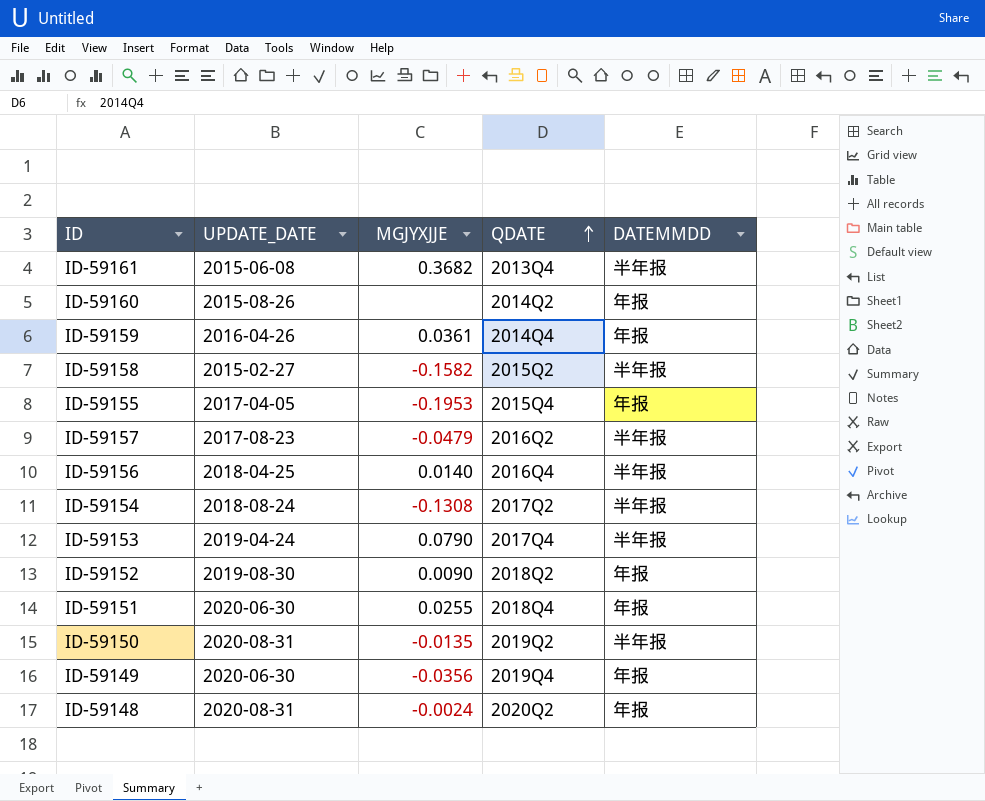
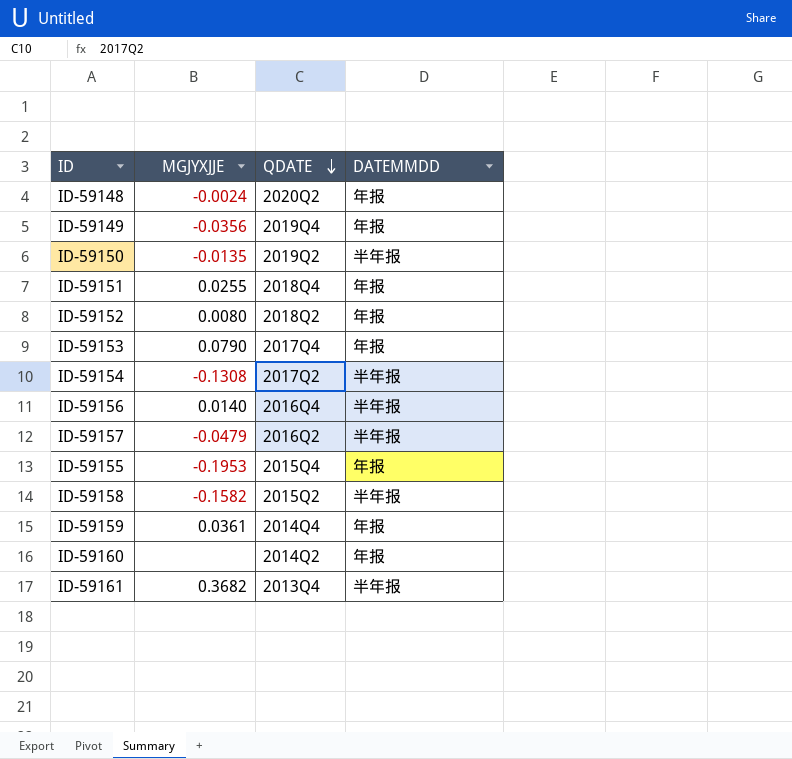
row order: QDATE ascending -> QDATE descending
column UPDATE_DATE | position: 2 -> none
ID-59152 | MGJYXJJE: 0.0090 -> 0.0080
ID-59153 | DATEMMDD: 半年报 -> 年报

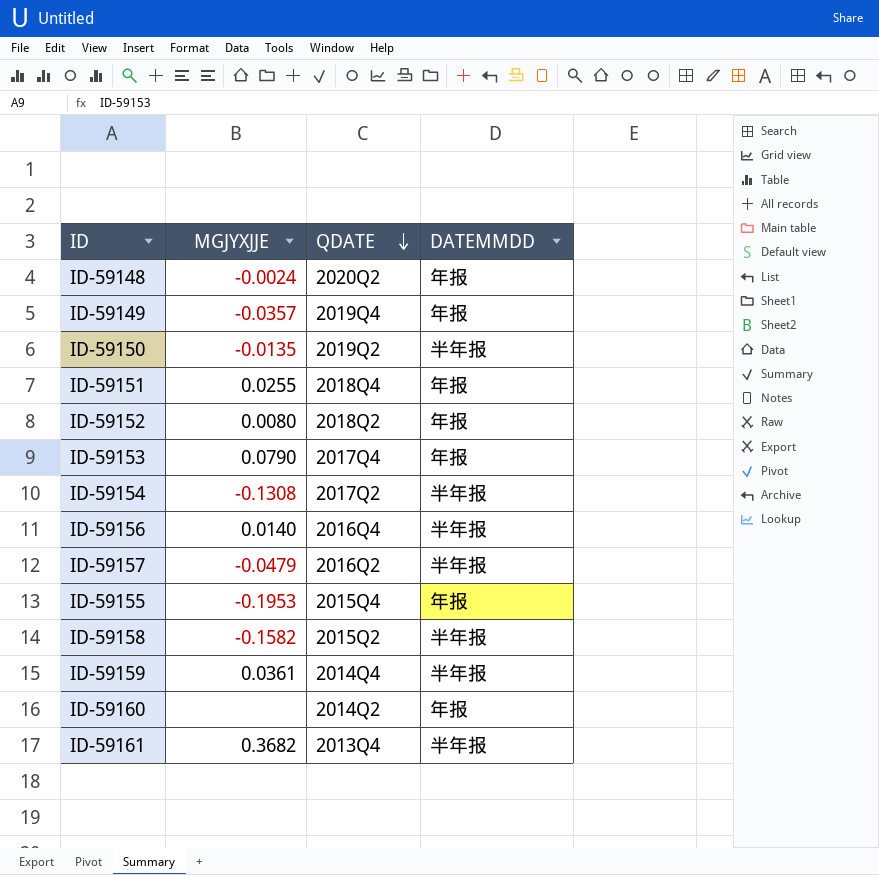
ID-59149 | MGJYXJJE: -0.0356 -> -0.0357
ID-59159 | DATEMMDD: 年报 -> 半年报

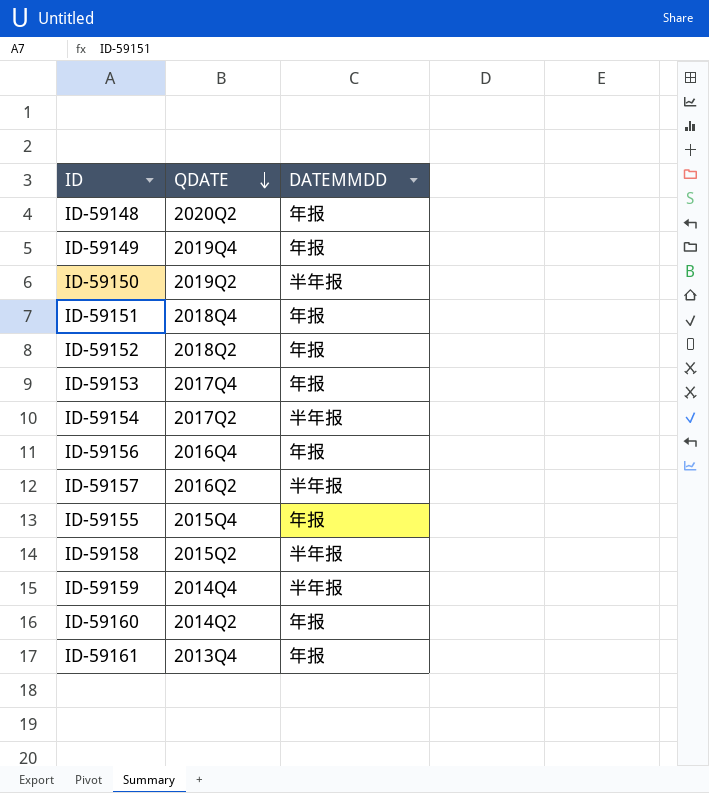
column MGJYXJJE | position: 2 -> none
ID-59156 | DATEMMDD: 半年报 -> 年报
ID-59161 | DATEMMDD: 半年报 -> 年报

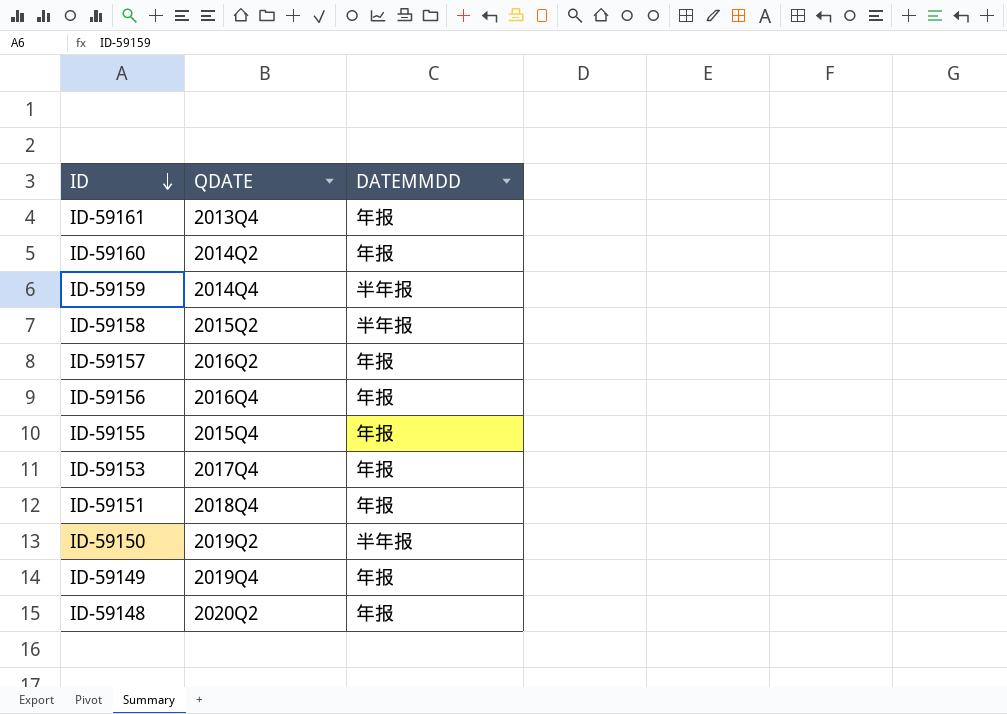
row order: QDATE descending -> ID descending
row ID-59152: 2018Q2 | 年报 -> none
row ID-59154: 2017Q2 | 半年报 -> none
ID-59157 | DATEMMDD: 半年报 -> 年报

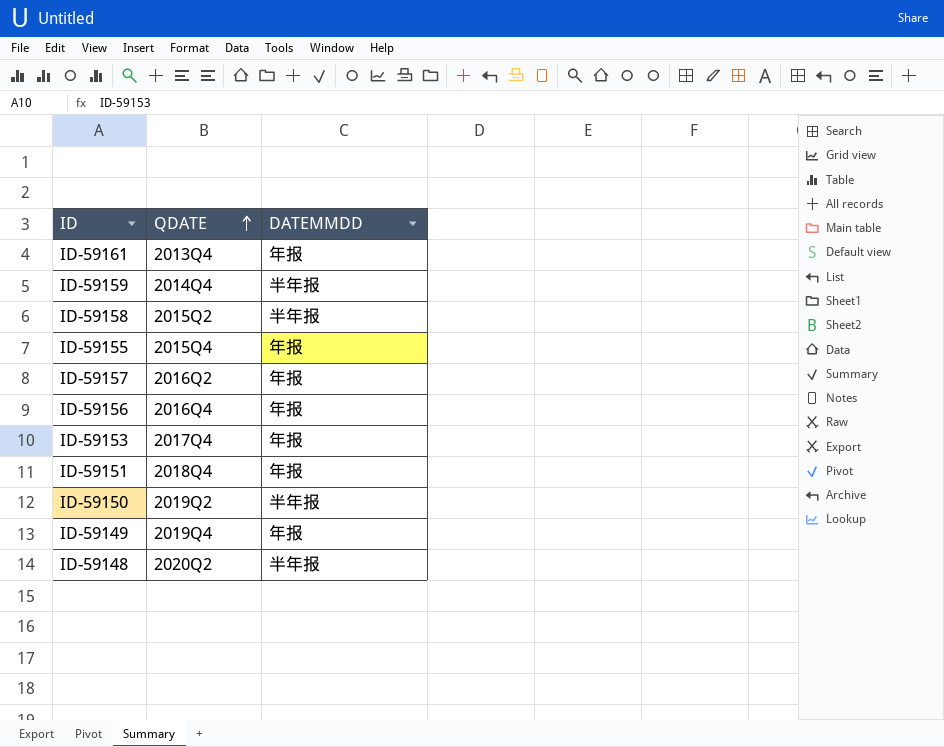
row order: ID descending -> QDATE ascending
row ID-59160: 2014Q2 | 年报 -> none
ID-59148 | DATEMMDD: 年报 -> 半年报

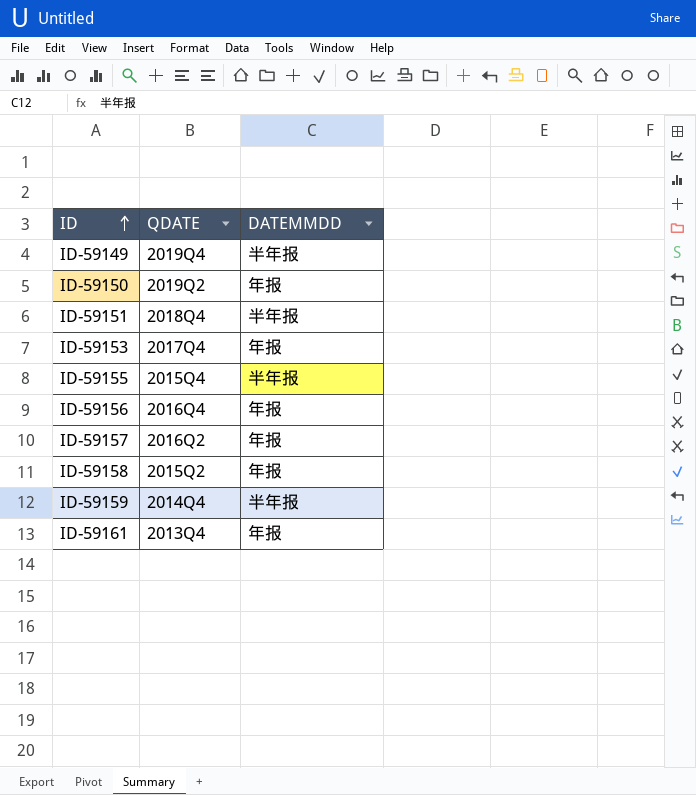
row order: QDATE ascending -> ID ascending
row ID-59148: 2020Q2 | 半年报 -> none
ID-59149 | DATEMMDD: 年报 -> 半年报
ID-59150 | DATEMMDD: 半年报 -> 年报
ID-59151 | DATEMMDD: 年报 -> 半年报
ID-59155 | DATEMMDD: 年报 -> 半年报
ID-59158 | DATEMMDD: 半年报 -> 年报

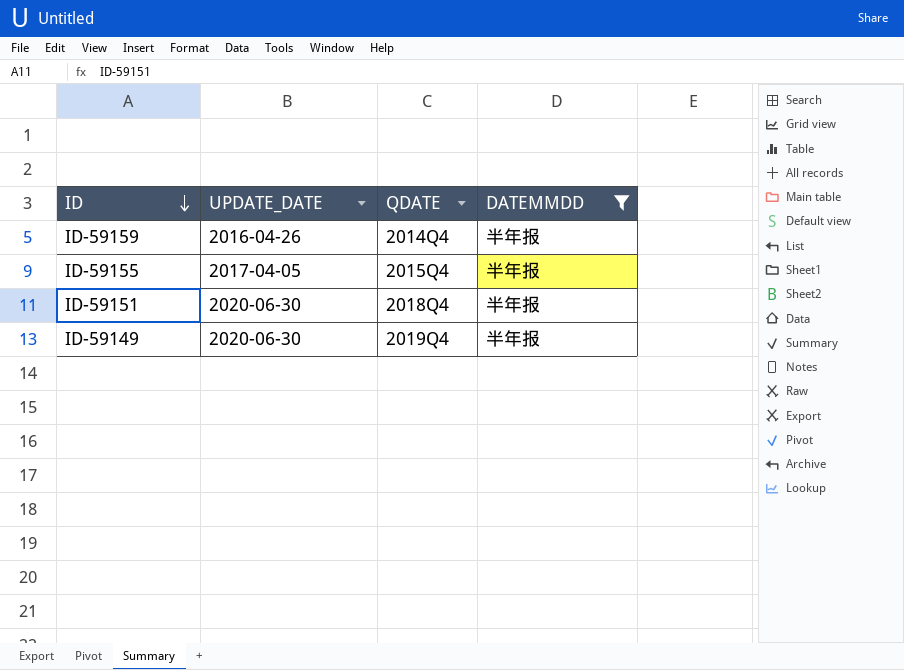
filter: none -> DATEMMDD = 半年报
row order: ID ascending -> ID descending
column UPDATE_DATE | position: none -> 2

